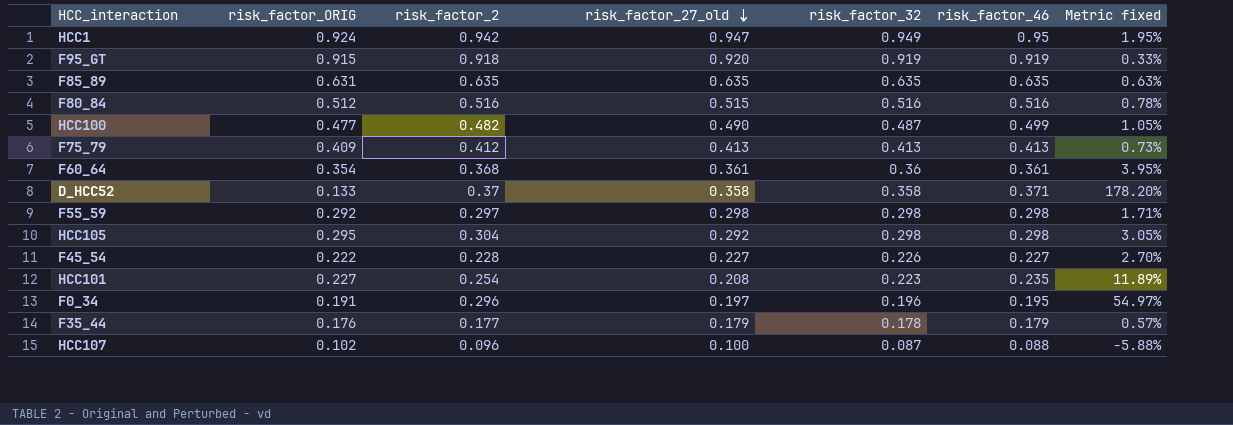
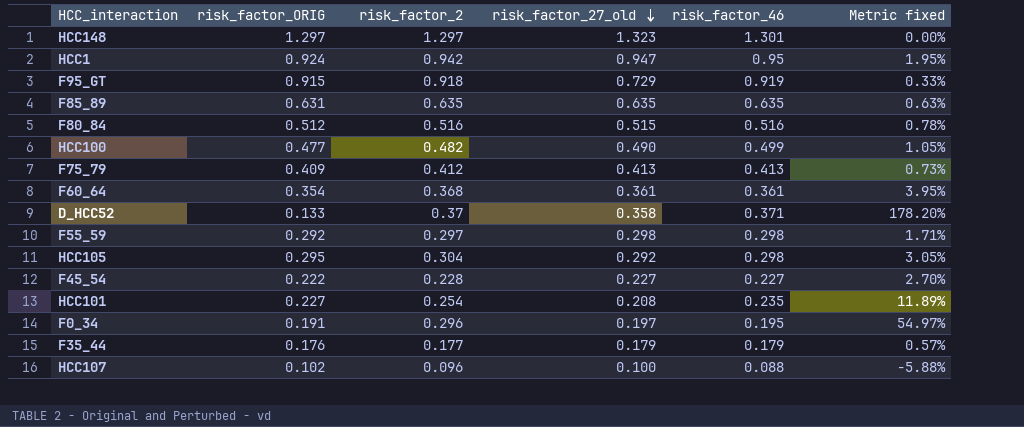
column risk_factor_32 | position: 5 -> none
row HCC148: none -> 1.297 | 1.297 | 1.323 | 1.301 | 0.00%
F95_GT | risk_factor_27_old: 0.920 -> 0.729

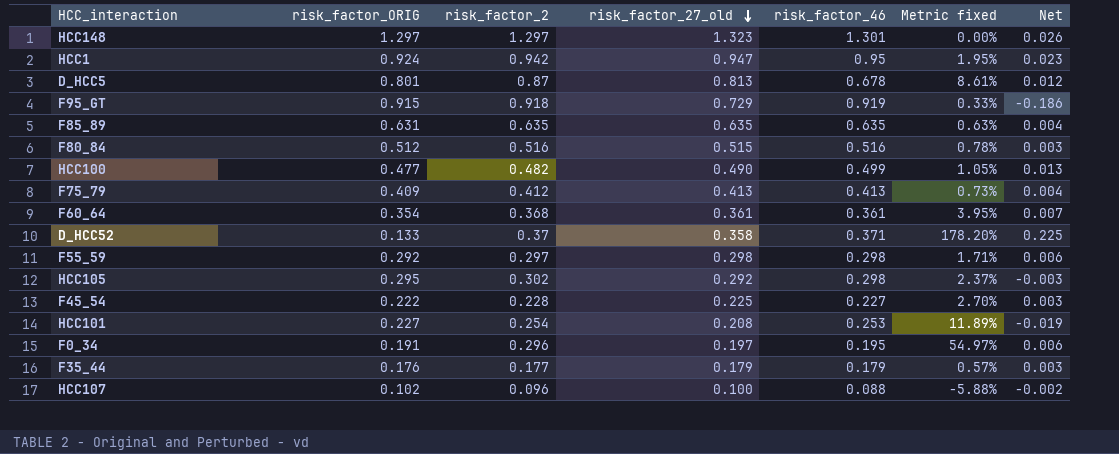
column Net | formula: none -> [risk_factor_27_old] - [risk_factor_ORIG]
row D_HCC5: none -> 0.801 | 0.87 | 0.813 | 0.678 | 8.61% | 0.012
HCC105 | risk_factor_2: 0.304 -> 0.302
HCC105 | Metric fixed: 3.05% -> 2.37%
F45_54 | risk_factor_27_old: 0.227 -> 0.225
HCC101 | risk_factor_46: 0.235 -> 0.253

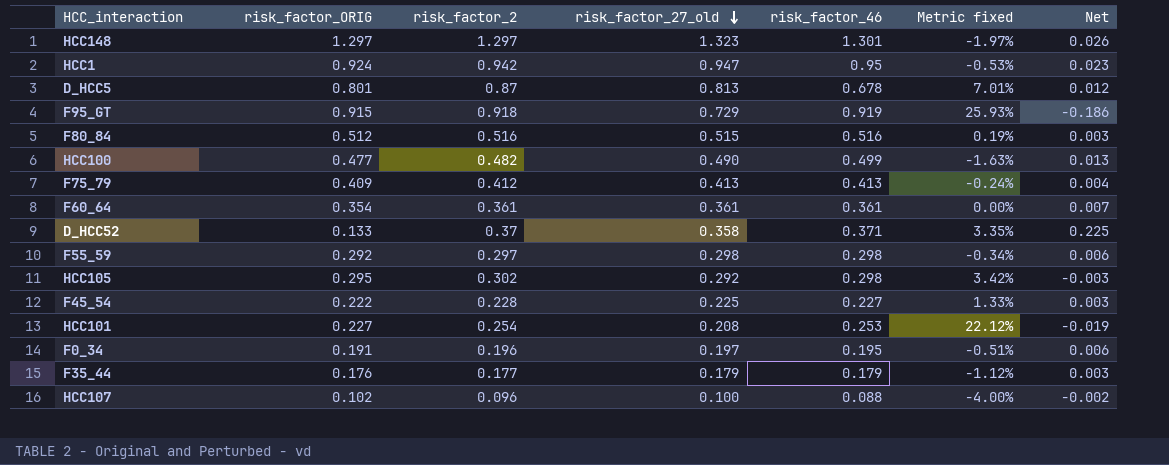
column Metric fixed | formula: ([risk_factor_2] - [risk_factor_ORIG]) / [risk_factor_ORIG] -> ([risk_factor_2] - [risk_factor_27_old]) / [risk_factor_27_old]
row F85_89: 0.631 | 0.635 | 0.635 | 0.635 | 0.63% | 0.004 -> none
F60_64 | risk_factor_2: 0.368 -> 0.361
F0_34 | risk_factor_2: 0.296 -> 0.196

